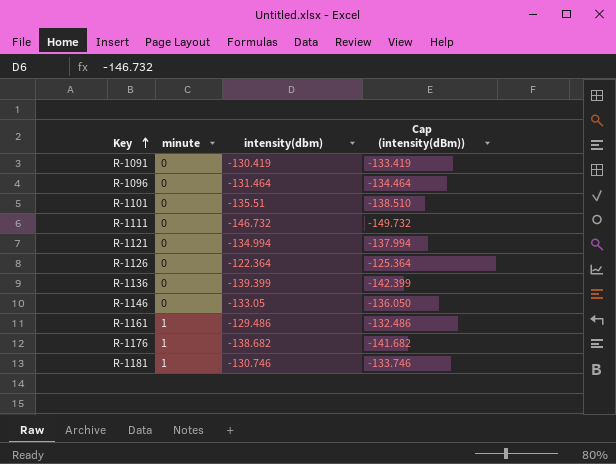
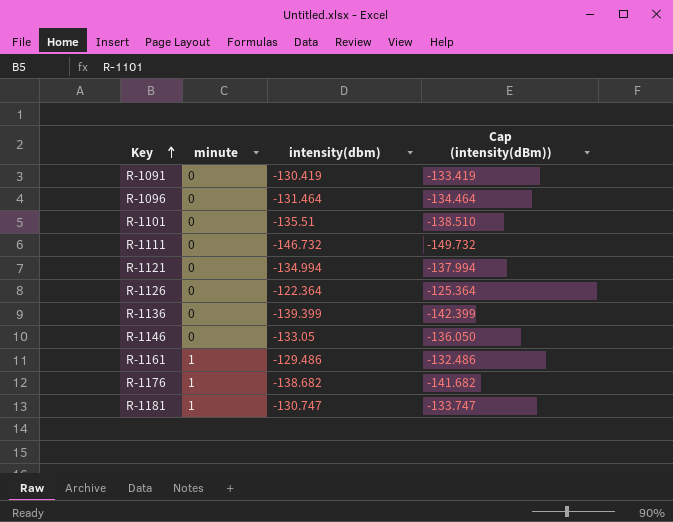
R-1181 | intensity(dbm): -130.746 -> -130.747
R-1181 | Cap (intensity(dBm)): -133.746 -> -133.747

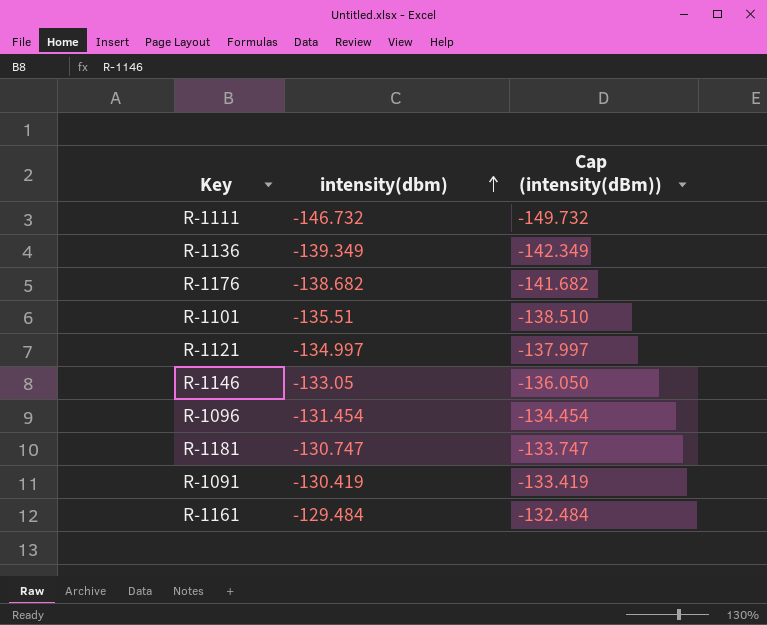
row order: Key ascending -> intensity(dbm) ascending
column minute | position: 2 -> none
row R-1126: 0 | -122.364 | -125.364 -> none
R-1136 | intensity(dbm): -139.399 -> -139.349
R-1136 | Cap (intensity(dBm)): -142.399 -> -142.349
R-1121 | intensity(dbm): -134.994 -> -134.997
R-1121 | Cap (intensity(dBm)): -137.994 -> -137.997
R-1096 | intensity(dbm): -131.464 -> -131.454
R-1096 | Cap (intensity(dBm)): -134.464 -> -134.454
R-1161 | intensity(dbm): -129.486 -> -129.484
R-1161 | Cap (intensity(dBm)): -132.486 -> -132.484

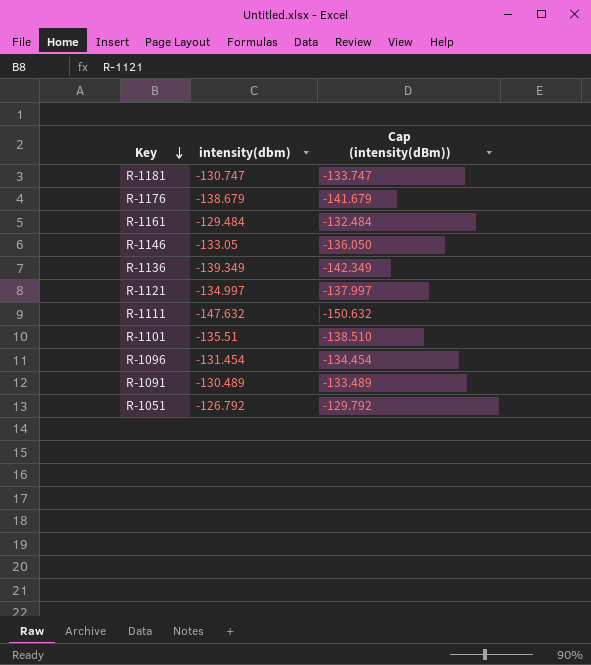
row order: intensity(dbm) ascending -> Key descending
R-1176 | intensity(dbm): -138.682 -> -138.679
R-1176 | Cap (intensity(dBm)): -141.682 -> -141.679
R-1111 | intensity(dbm): -146.732 -> -147.632
R-1111 | Cap (intensity(dBm)): -149.732 -> -150.632
R-1091 | intensity(dbm): -130.419 -> -130.489
R-1091 | Cap (intensity(dBm)): -133.419 -> -133.489
row R-1051: none -> -126.792 | -129.792

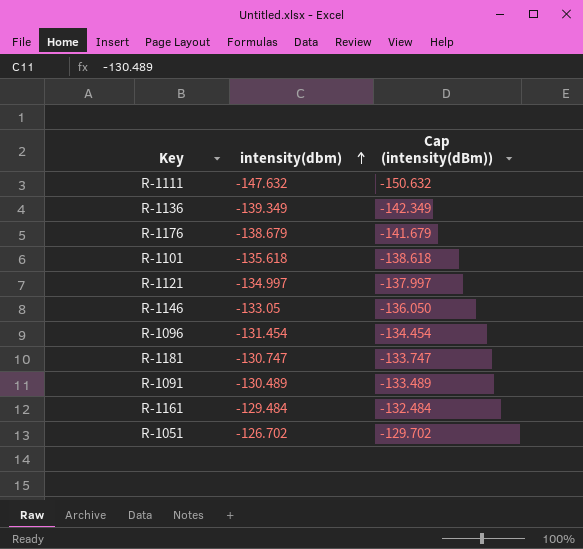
row order: Key descending -> intensity(dbm) ascending
R-1101 | intensity(dbm): -135.51 -> -135.618
R-1101 | Cap (intensity(dBm)): -138.510 -> -138.618
R-1051 | intensity(dbm): -126.792 -> -126.702
R-1051 | Cap (intensity(dBm)): -129.792 -> -129.702

